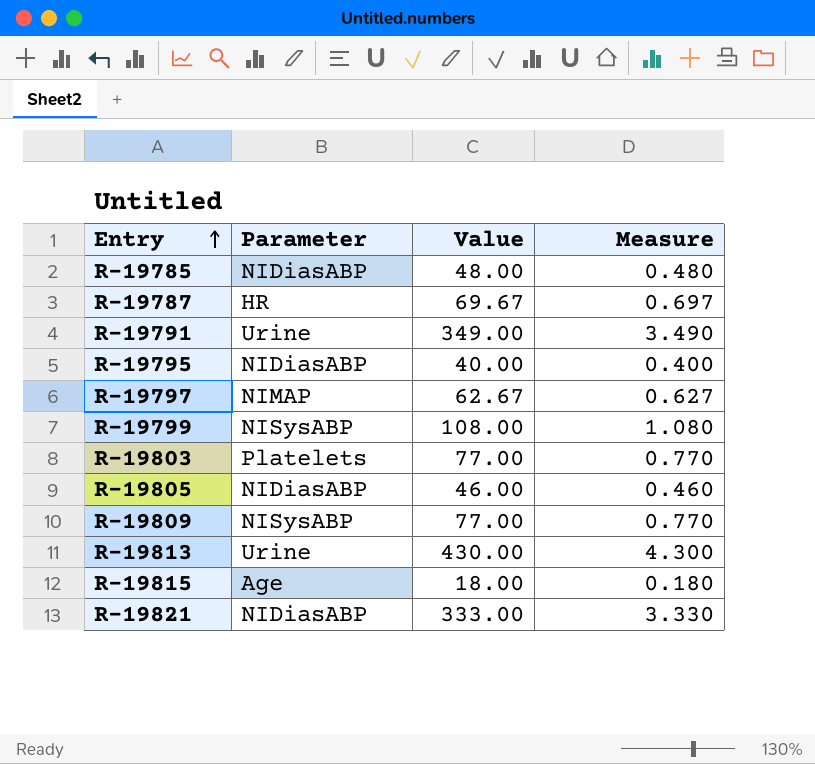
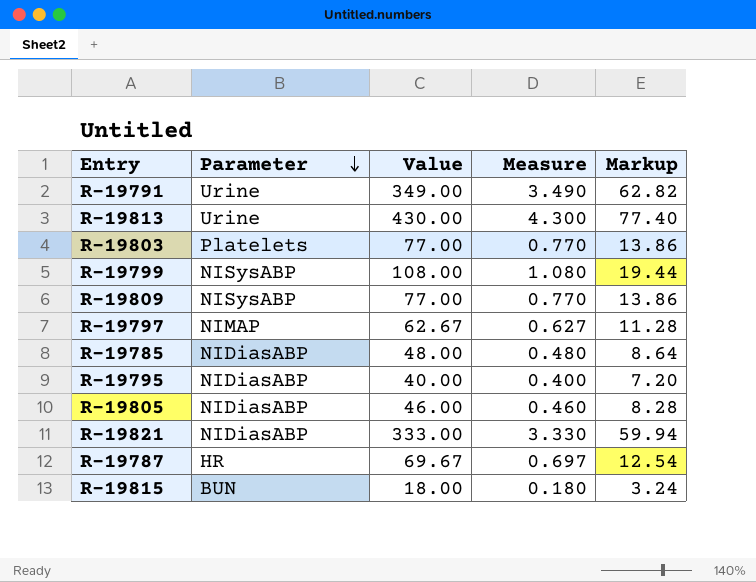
row order: Entry ascending -> Parameter descending
column Markup | formula: none -> [Value] * 0.18
R-19815 | Parameter: Age -> BUN

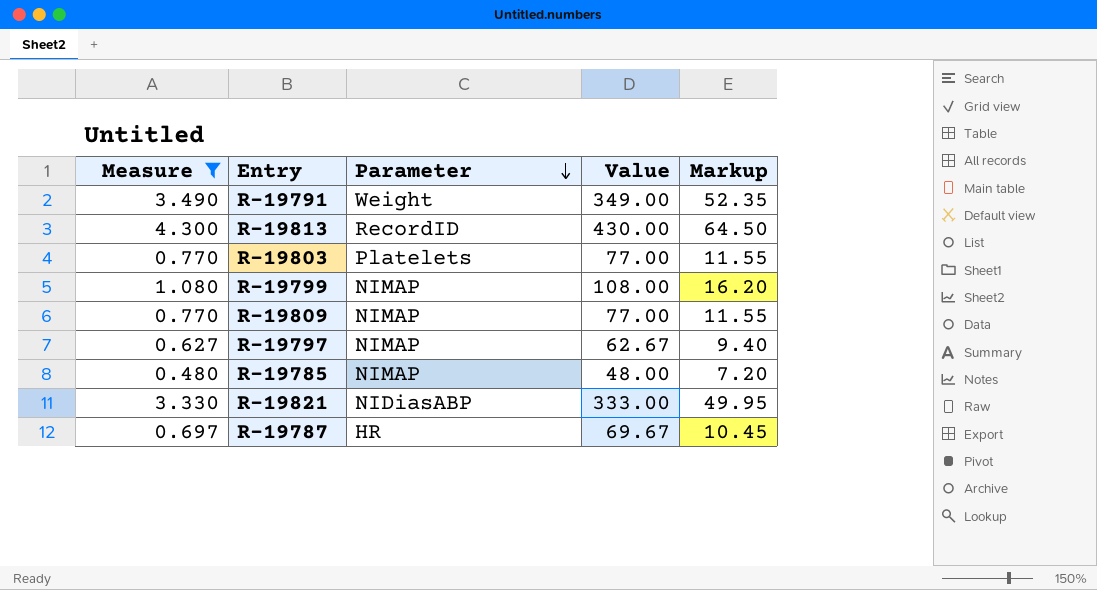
filter: none -> Measure >= 0.480
column Measure | position: 4 -> 1
column Markup | formula: [Value] * 0.18 -> [Value] * 0.15
R-19791 | Parameter: Urine -> Weight
R-19813 | Parameter: Urine -> RecordID
R-19799 | Parameter: NISysABP -> NIMAP
R-19809 | Parameter: NISysABP -> NIMAP
R-19785 | Parameter: NIDiasABP -> NIMAP

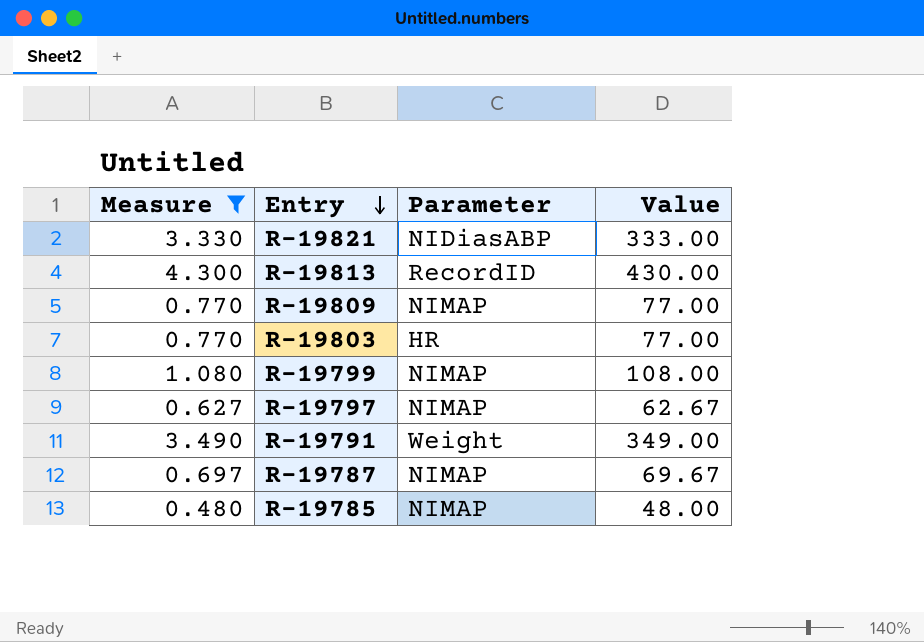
row order: Parameter descending -> Entry descending
column Markup | formula: [Value] * 0.15 -> none
R-19803 | Parameter: Platelets -> HR
R-19787 | Parameter: HR -> NIMAP

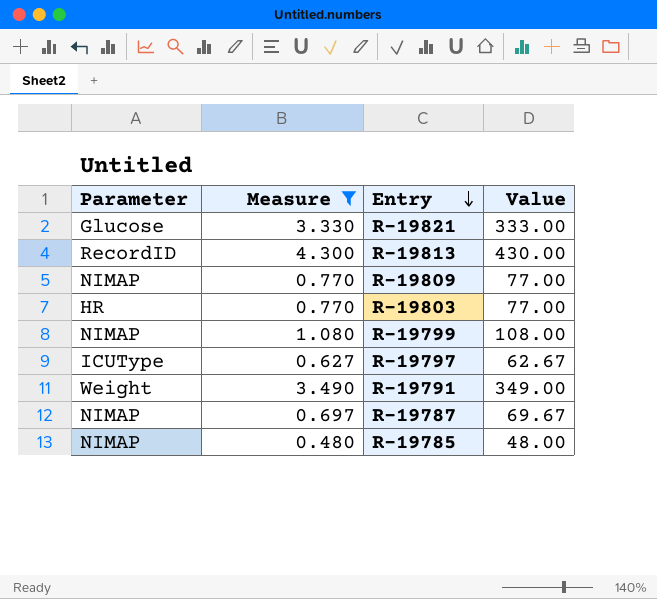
column Parameter | position: 3 -> 1
R-19821 | Parameter: NIDiasABP -> Glucose
R-19797 | Parameter: NIMAP -> ICUType

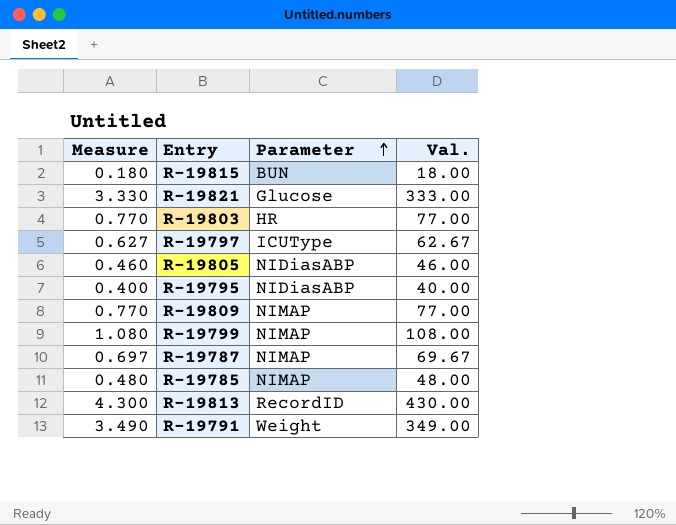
filter: Measure >= 0.480 -> none
row order: Entry descending -> Parameter ascending
column Parameter | position: 1 -> 3
column name: Value -> Val.

